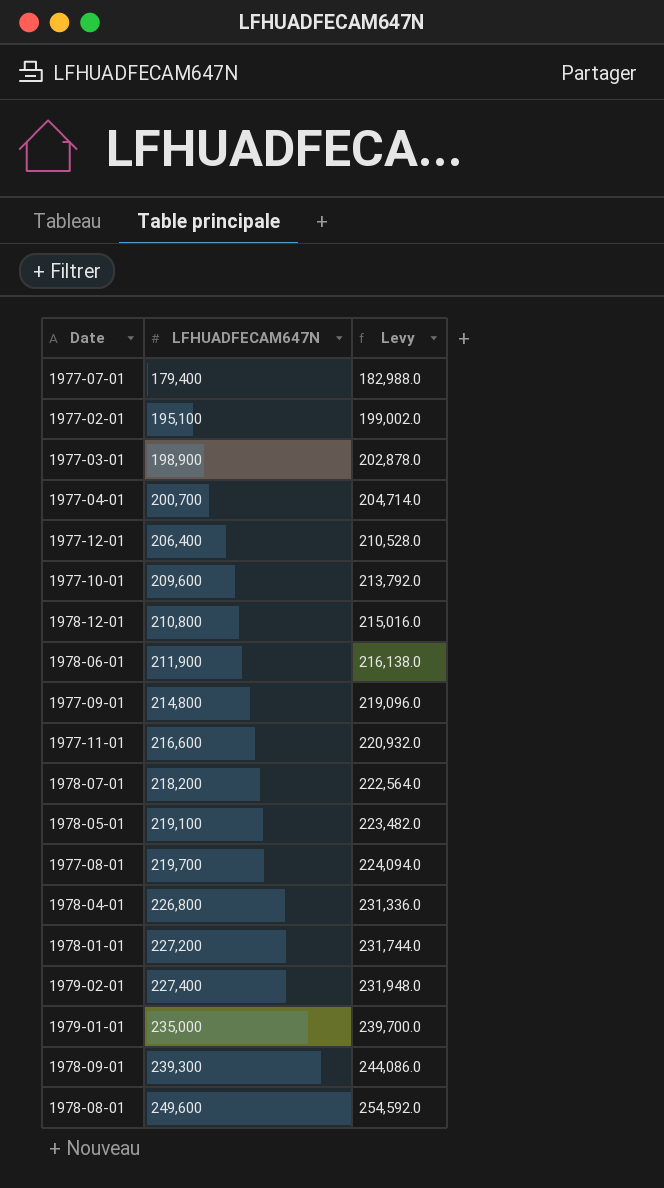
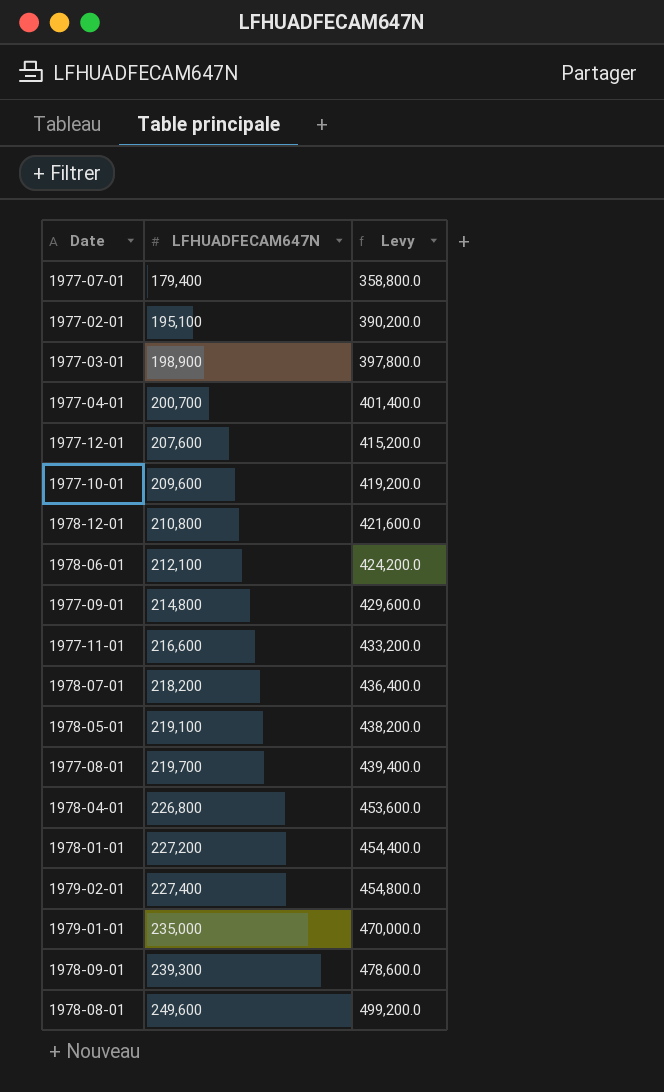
column Levy | formula: [LFHUADFECAM647N] * 1.02 -> [LFHUADFECAM647N] * 2
1977-12-01 | LFHUADFECAM647N: 206,400 -> 207,600
1978-06-01 | LFHUADFECAM647N: 211,900 -> 212,100

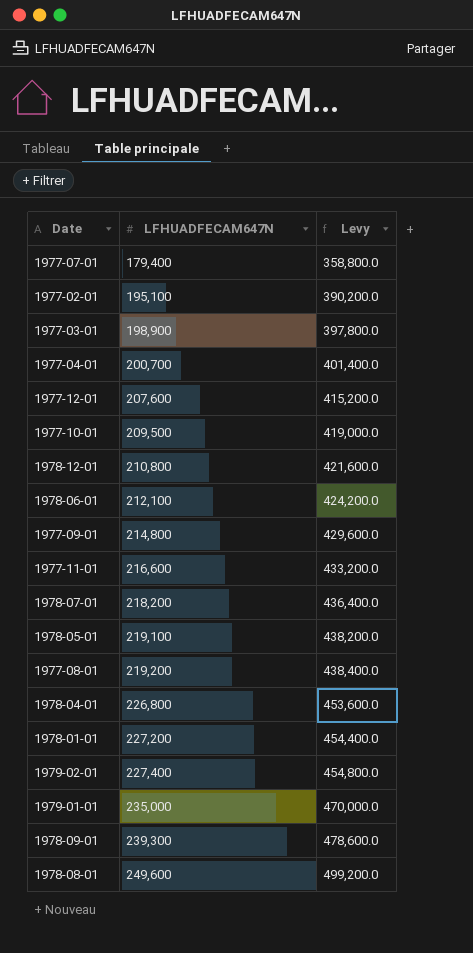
1977-10-01 | LFHUADFECAM647N: 209,600 -> 209,500
1977-10-01 | Levy: 419,200.0 -> 419,000.0
1977-08-01 | LFHUADFECAM647N: 219,700 -> 219,200
1977-08-01 | Levy: 439,400.0 -> 438,400.0

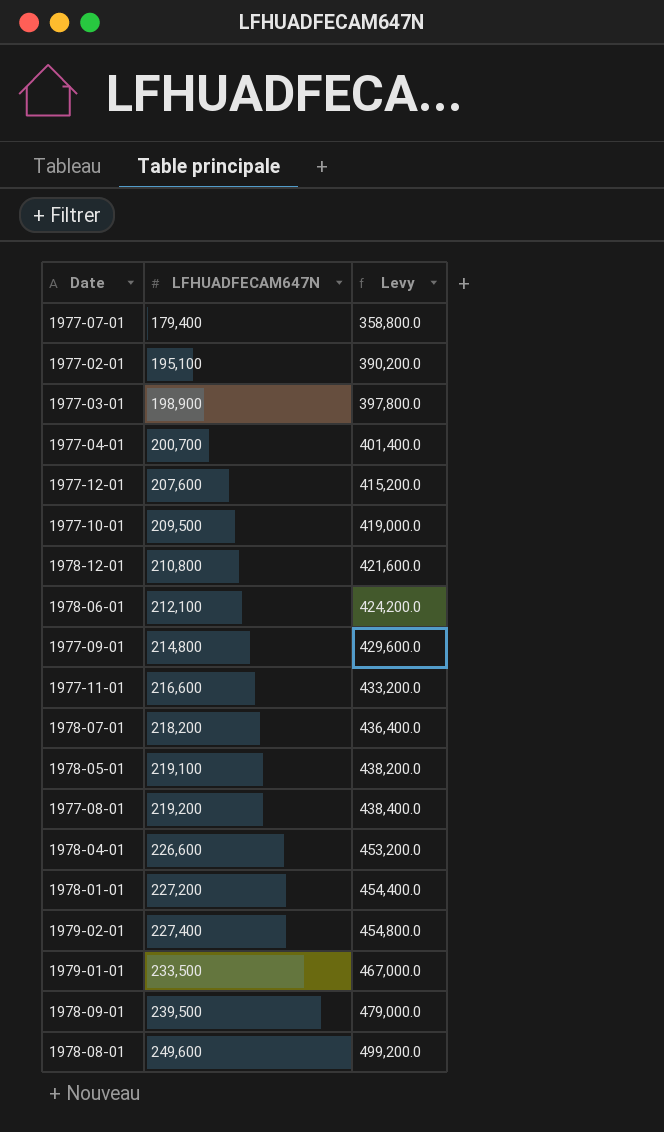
1978-04-01 | LFHUADFECAM647N: 226,800 -> 226,600
1978-04-01 | Levy: 453,600.0 -> 453,200.0
1979-01-01 | LFHUADFECAM647N: 235,000 -> 233,500
1979-01-01 | Levy: 470,000.0 -> 467,000.0
1978-09-01 | LFHUADFECAM647N: 239,300 -> 239,500
1978-09-01 | Levy: 478,600.0 -> 479,000.0

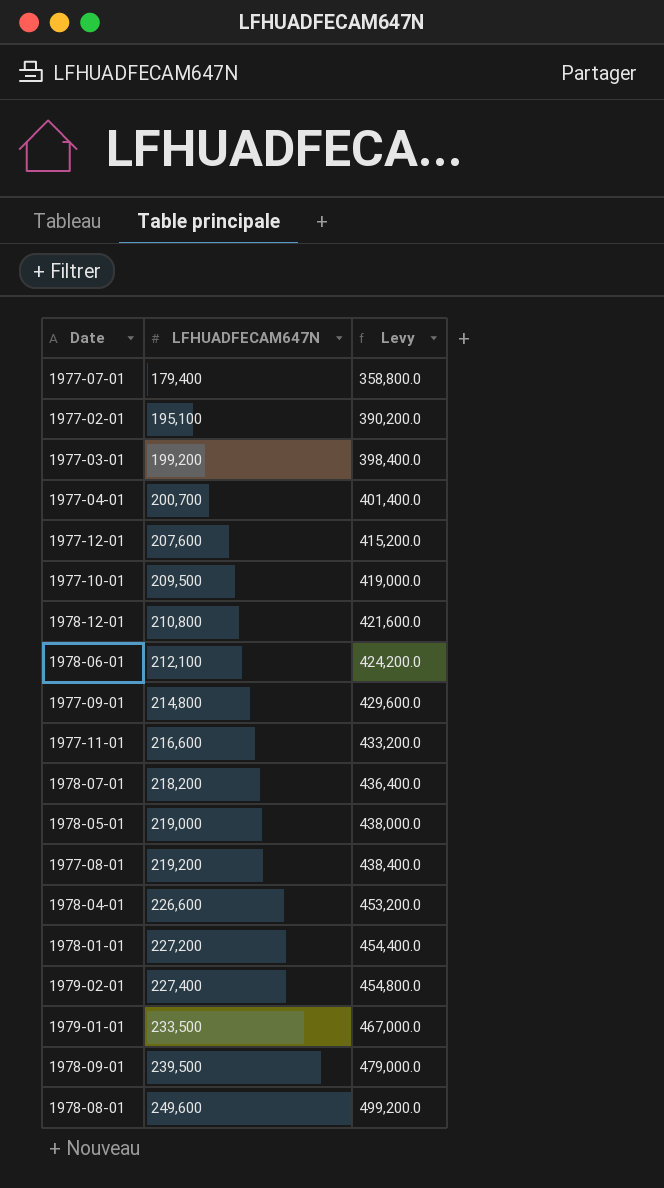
1977-03-01 | LFHUADFECAM647N: 198,900 -> 199,200
1977-03-01 | Levy: 397,800.0 -> 398,400.0
1978-05-01 | LFHUADFECAM647N: 219,100 -> 219,000
1978-05-01 | Levy: 438,200.0 -> 438,000.0

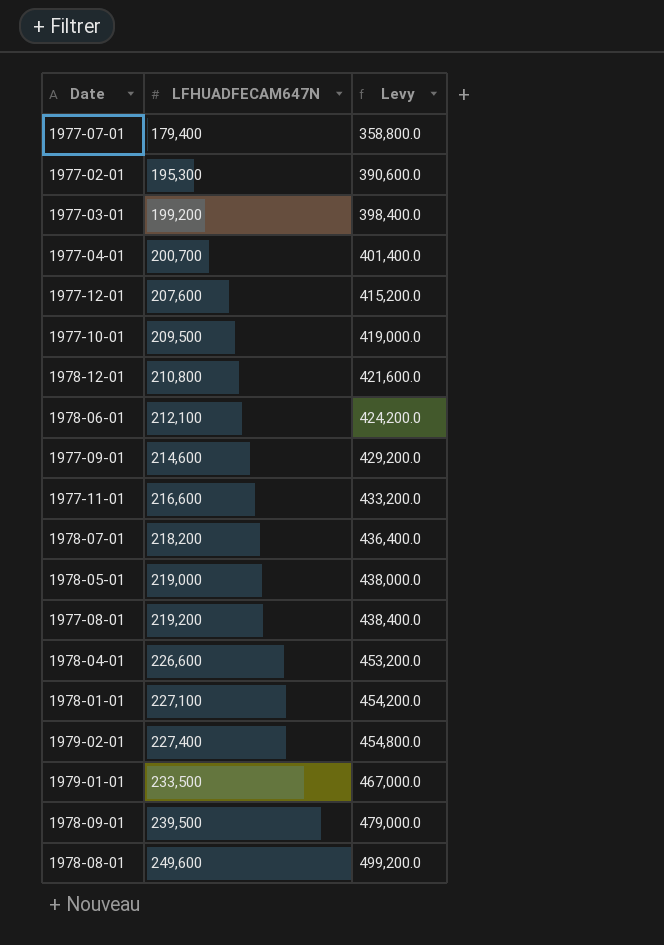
1977-02-01 | LFHUADFECAM647N: 195,100 -> 195,300
1977-02-01 | Levy: 390,200.0 -> 390,600.0
1977-09-01 | LFHUADFECAM647N: 214,800 -> 214,600
1977-09-01 | Levy: 429,600.0 -> 429,200.0
1978-01-01 | LFHUADFECAM647N: 227,200 -> 227,100
1978-01-01 | Levy: 454,400.0 -> 454,200.0

